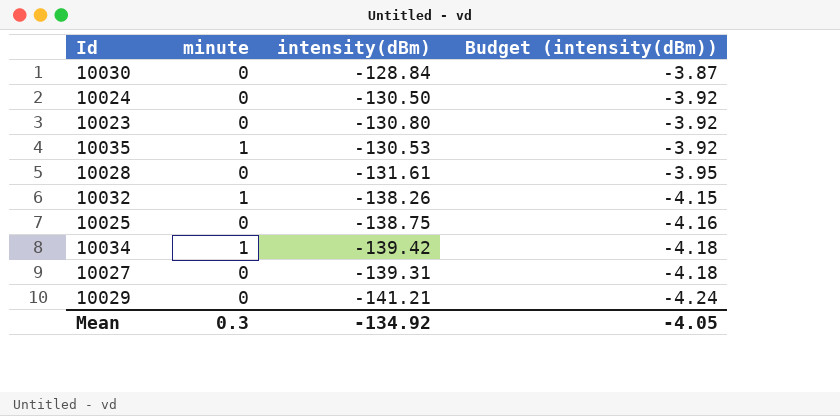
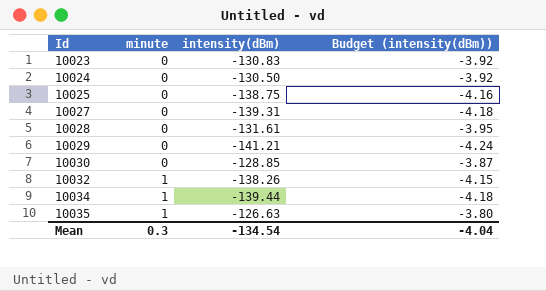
row order: Budget (intensity(dBm)) descending -> Id ascending
10023 | intensity(dBm): -130.80 -> -130.83
10030 | intensity(dBm): -128.84 -> -128.85
10034 | intensity(dBm): -139.42 -> -139.44
10035 | intensity(dBm): -130.53 -> -126.63
10035 | Budget (intensity(dBm)): -3.92 -> -3.80
Mean | intensity(dBm): -134.92 -> -134.54
Mean | Budget (intensity(dBm)): -4.05 -> -4.04

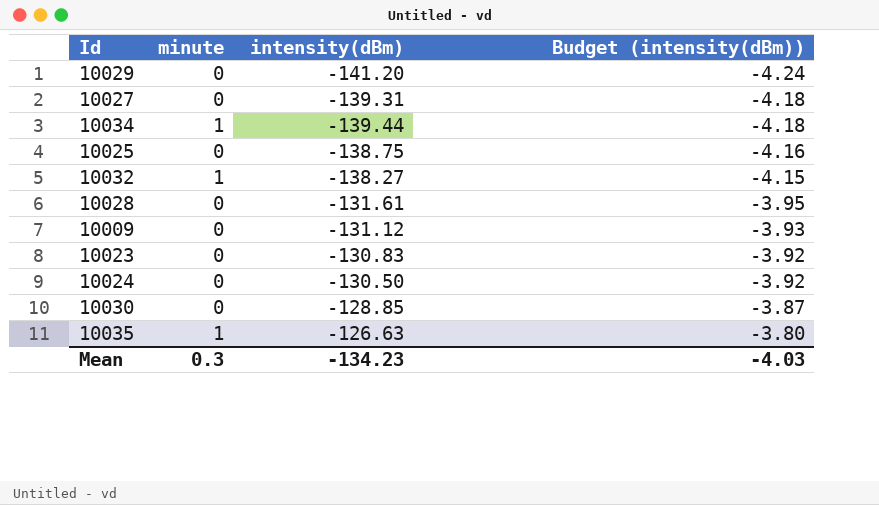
row order: Id ascending -> Budget (intensity(dBm)) ascending
10029 | intensity(dBm): -141.21 -> -141.20
10032 | intensity(dBm): -138.26 -> -138.27
row 10009: none -> 0 | -131.12 | -3.93
Mean | intensity(dBm): -134.54 -> -134.23
Mean | Budget (intensity(dBm)): -4.04 -> -4.03

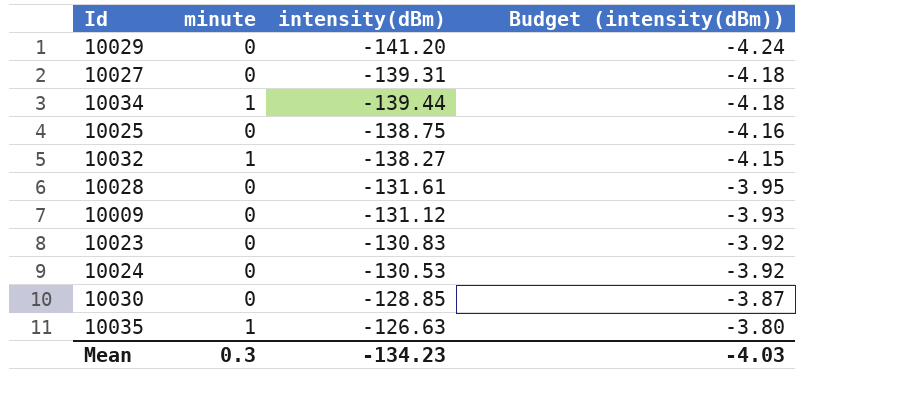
10024 | intensity(dBm): -130.50 -> -130.53

